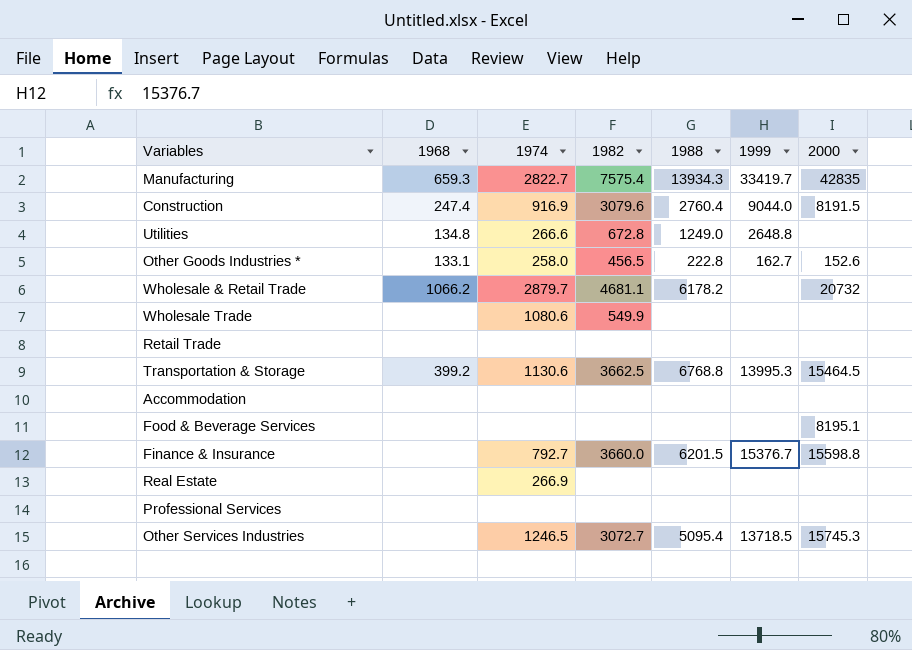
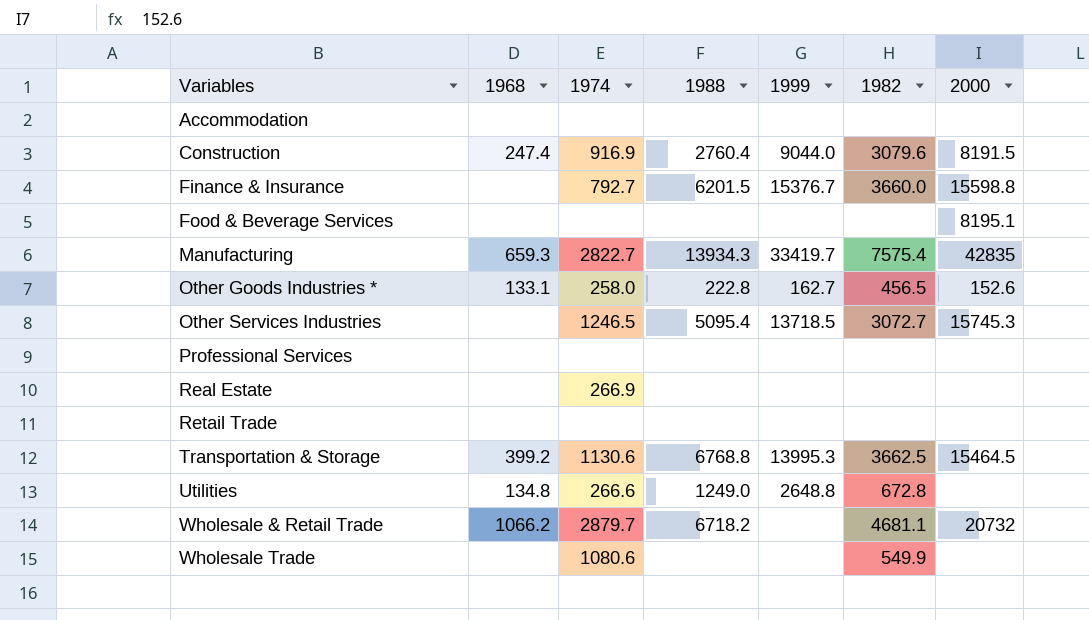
row order: none -> Variables ascending
column 1982 | position: 4 -> 6
Wholesale & Retail Trade | 1988: 6178.2 -> 6718.2

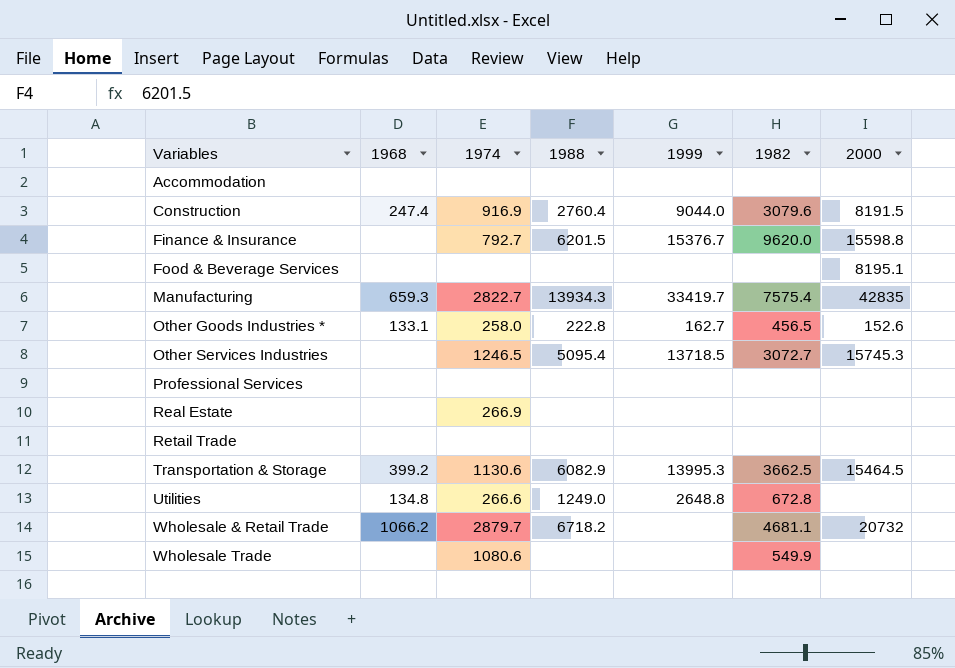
Finance & Insurance | 1982: 3660.0 -> 9620.0
Transportation & Storage | 1988: 6768.8 -> 6082.9

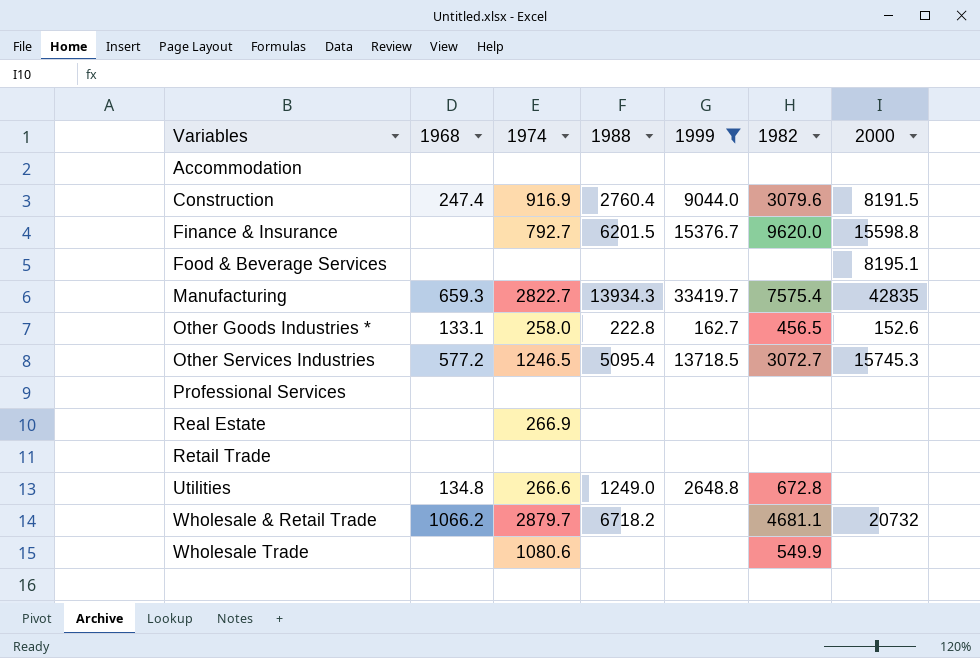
filter: none -> 1999 != 13995.3
Other Services Industries | 1968: none -> 577.2

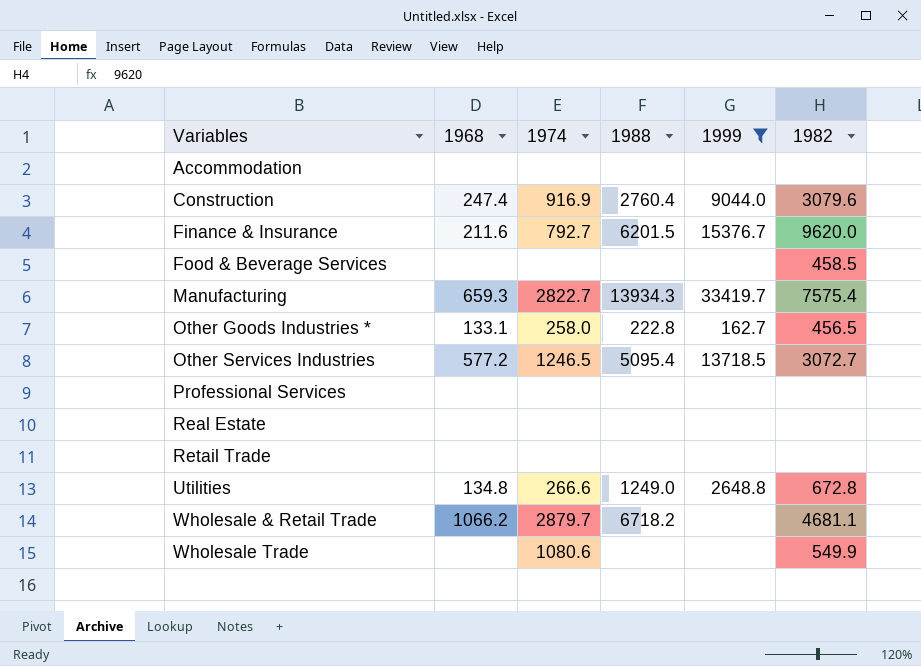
column 2000 | position: 7 -> none
Finance & Insurance | 1968: none -> 211.6
Food & Beverage Services | 1982: none -> 458.5
Real Estate | 1974: 266.9 -> none

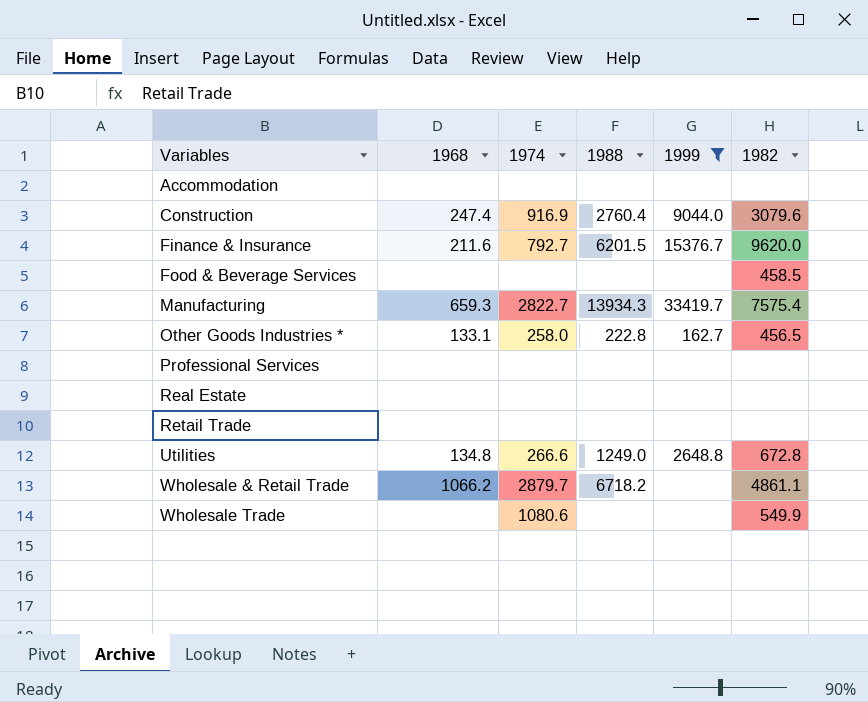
row Other Services Industries: 577.2 | 1246.5 | 5095.4 | 13718.5 | 3072.7 -> none
Wholesale & Retail Trade | 1982: 4681.1 -> 4861.1

